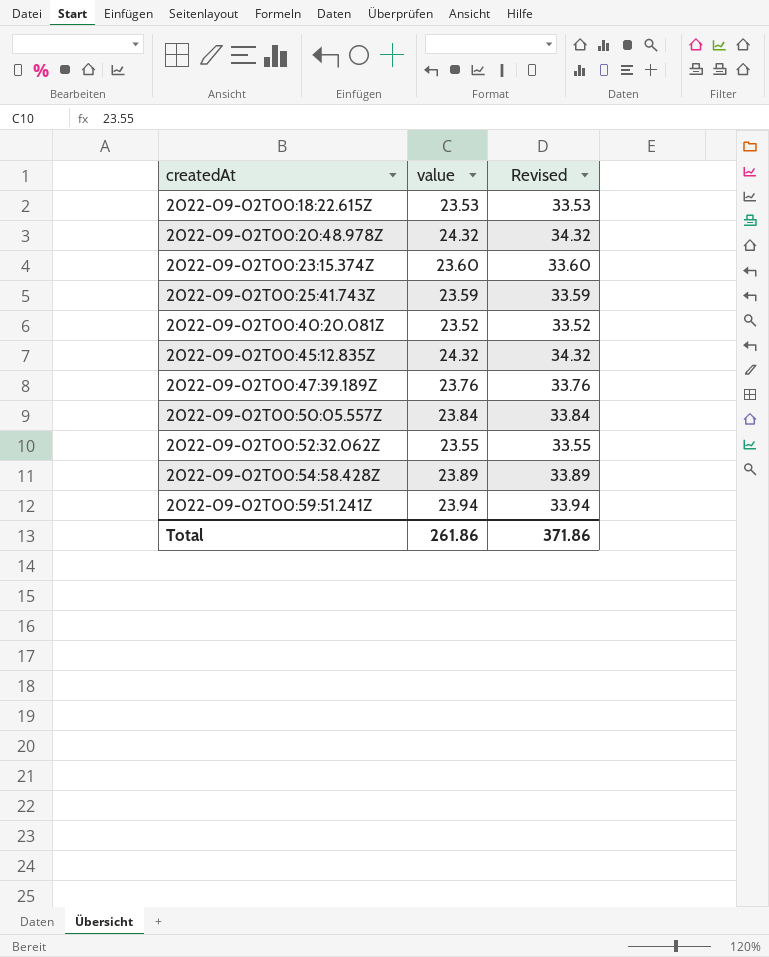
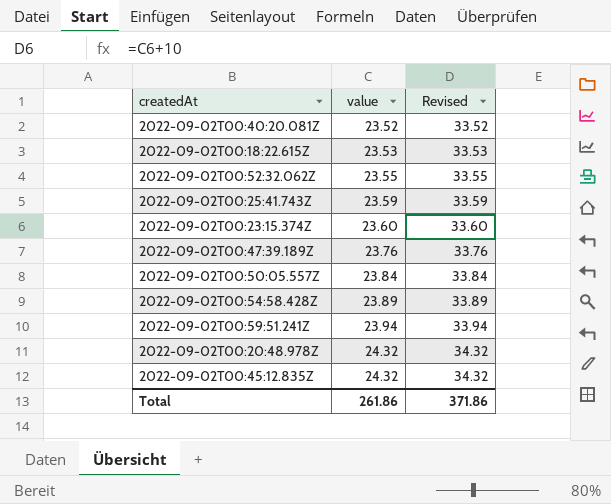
row order: createdAt ascending -> value ascending

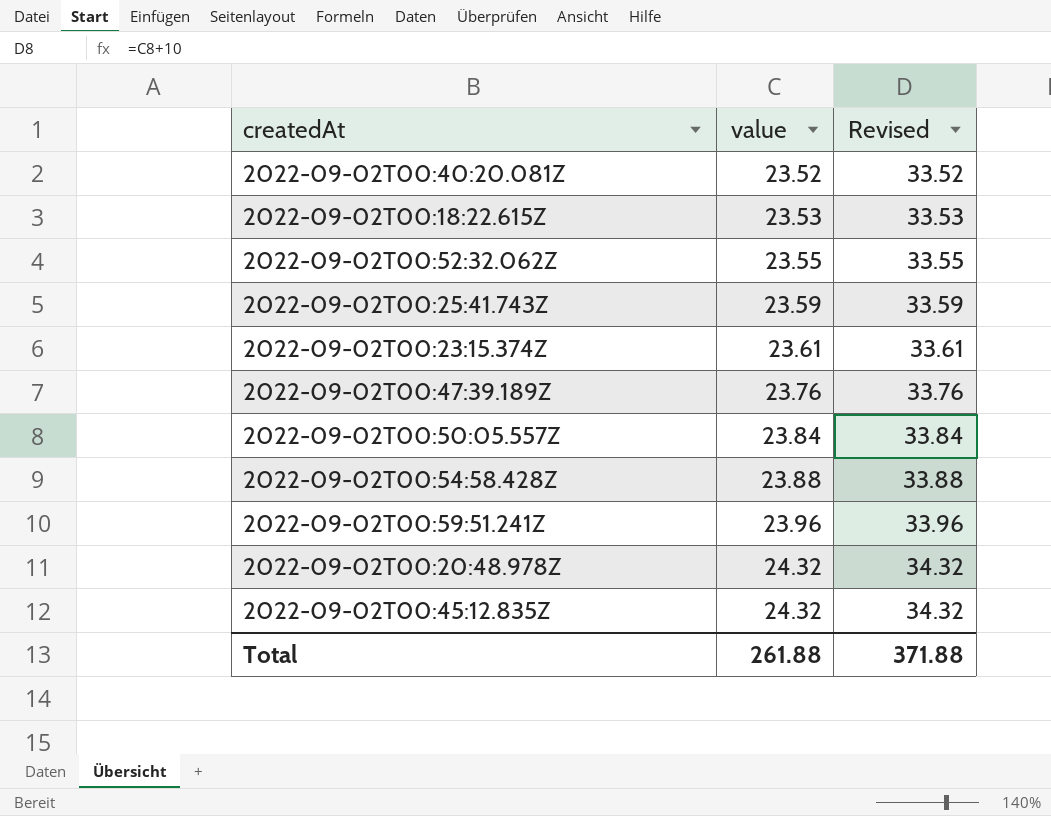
2022-09-02T00:23:15.374Z | value: 23.60 -> 23.61
2022-09-02T00:23:15.374Z | Revised: 33.60 -> 33.61
2022-09-02T00:54:58.428Z | value: 23.89 -> 23.88
2022-09-02T00:54:58.428Z | Revised: 33.89 -> 33.88
2022-09-02T00:59:51.241Z | value: 23.94 -> 23.96
2022-09-02T00:59:51.241Z | Revised: 33.94 -> 33.96
Total | value: 261.86 -> 261.88
Total | Revised: 371.86 -> 371.88

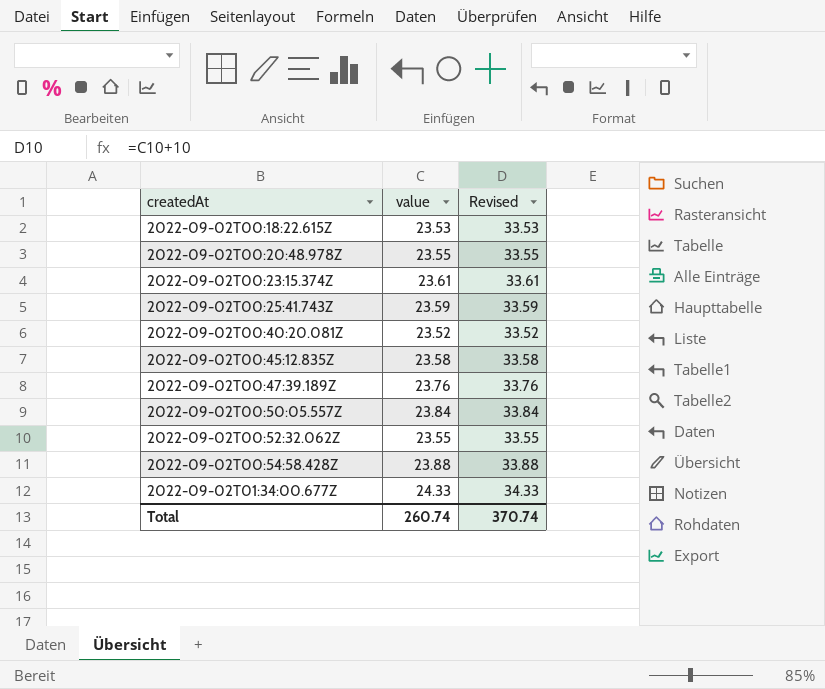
row order: value ascending -> createdAt ascending
row 2022-09-02T00:59:51.241Z: 23.96 | 33.96 -> none
2022-09-02T00:20:48.978Z | value: 24.32 -> 23.55
2022-09-02T00:20:48.978Z | Revised: 34.32 -> 33.55
2022-09-02T00:45:12.835Z | value: 24.32 -> 23.58
2022-09-02T00:45:12.835Z | Revised: 34.32 -> 33.58
row 2022-09-02T01:34:00.677Z: none -> 24.33 | 34.33
Total | value: 261.88 -> 260.74
Total | Revised: 371.88 -> 370.74

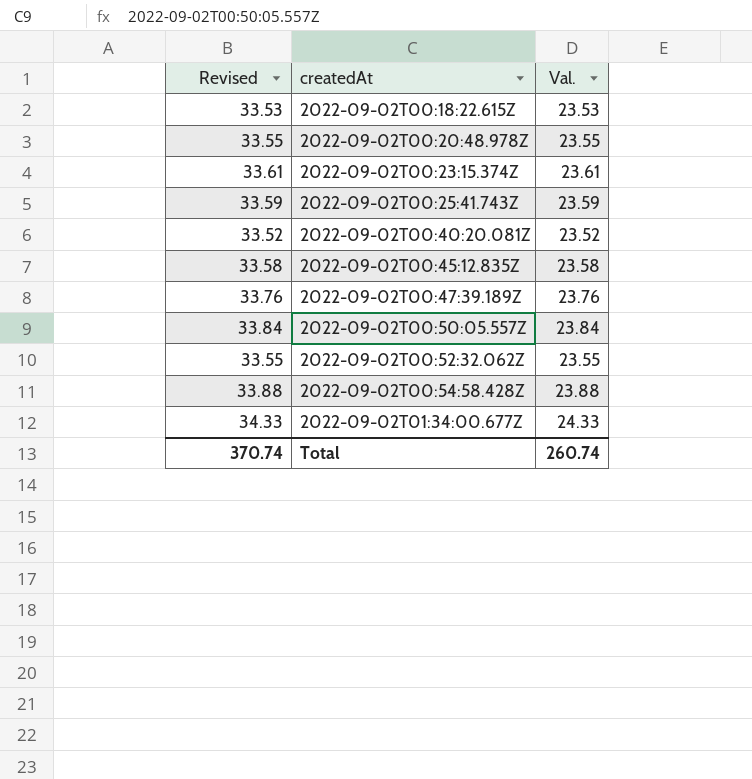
column Revised | position: 3 -> 1
column name: value -> Val.

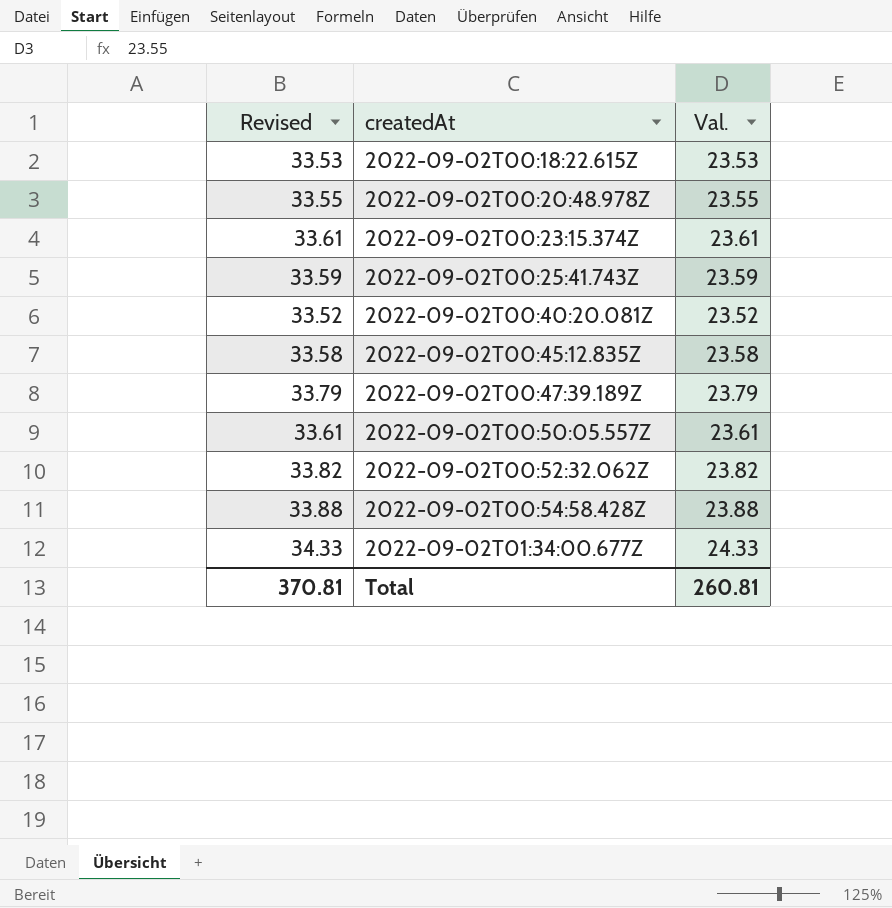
2022-09-02T00:47:39.189Z | Revised: 33.76 -> 33.79
2022-09-02T00:47:39.189Z | Val.: 23.76 -> 23.79
2022-09-02T00:50:05.557Z | Revised: 33.84 -> 33.61
2022-09-02T00:50:05.557Z | Val.: 23.84 -> 23.61
2022-09-02T00:52:32.062Z | Revised: 33.55 -> 33.82
2022-09-02T00:52:32.062Z | Val.: 23.55 -> 23.82
Total | Revised: 370.74 -> 370.81
Total | Val.: 260.74 -> 260.81

